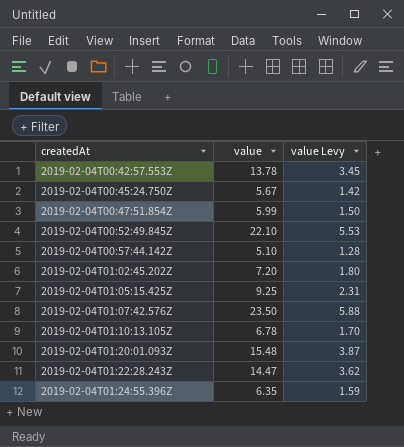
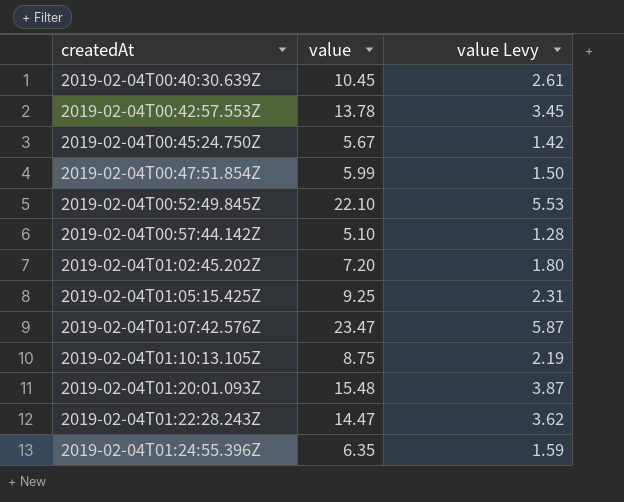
row 2019-02-04T00:40:30.639Z: none -> 10.45 | 2.61
2019-02-04T01:07:42.576Z | value: 23.50 -> 23.47
2019-02-04T01:07:42.576Z | value Levy: 5.88 -> 5.87
2019-02-04T01:10:13.105Z | value: 6.78 -> 8.75
2019-02-04T01:10:13.105Z | value Levy: 1.70 -> 2.19

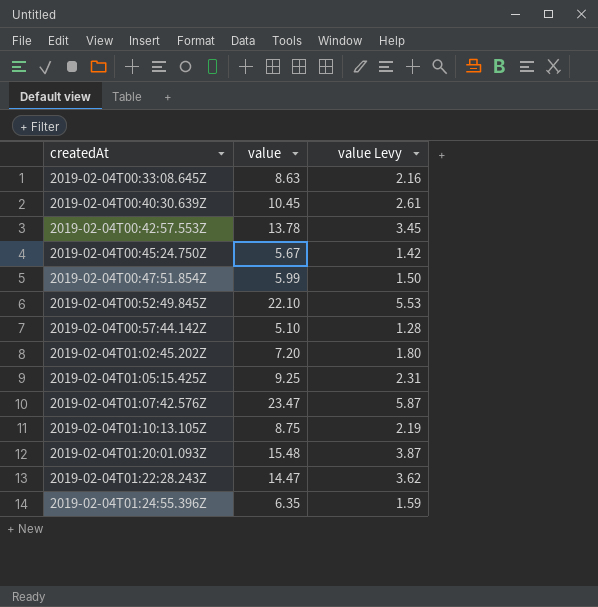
row 2019-02-04T00:33:08.645Z: none -> 8.63 | 2.16

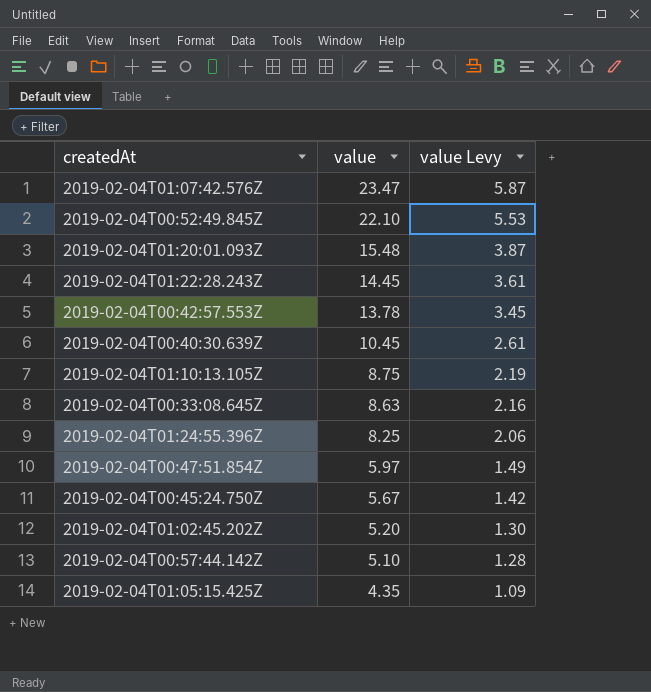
row order: createdAt ascending -> value descending
2019-02-04T01:22:28.243Z | value: 14.47 -> 14.45
2019-02-04T01:22:28.243Z | value Levy: 3.62 -> 3.61
2019-02-04T01:24:55.396Z | value: 6.35 -> 8.25
2019-02-04T01:24:55.396Z | value Levy: 1.59 -> 2.06
2019-02-04T00:47:51.854Z | value: 5.99 -> 5.97
2019-02-04T00:47:51.854Z | value Levy: 1.50 -> 1.49
2019-02-04T01:02:45.202Z | value: 7.20 -> 5.20
2019-02-04T01:02:45.202Z | value Levy: 1.80 -> 1.30
2019-02-04T01:05:15.425Z | value: 9.25 -> 4.35
2019-02-04T01:05:15.425Z | value Levy: 2.31 -> 1.09

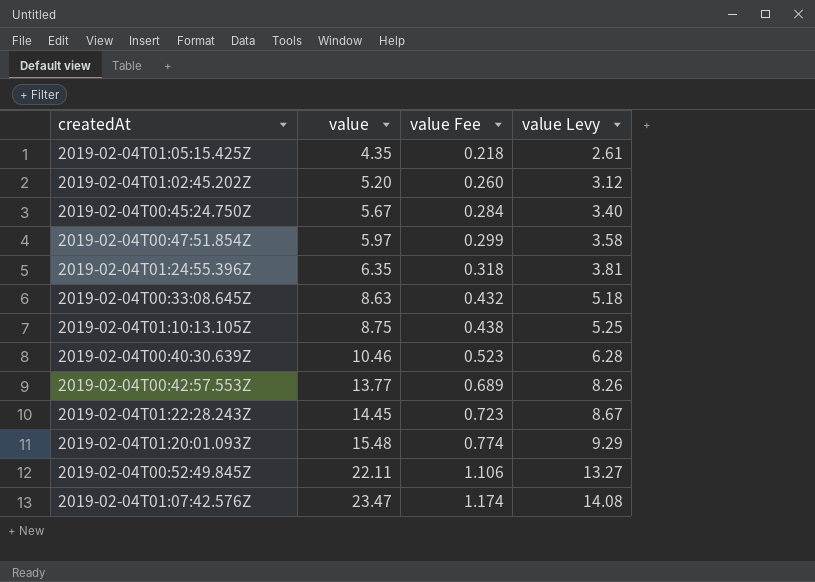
row order: value descending -> value ascending
column value Fee | formula: none -> [value] * 0.05
column value Levy | formula: [value] * 0.25 -> [value] * 0.6
row 2019-02-04T00:57:44.142Z: 5.10 | 1.28 -> none
2019-02-04T01:24:55.396Z | value: 8.25 -> 6.35
2019-02-04T00:40:30.639Z | value: 10.45 -> 10.46
2019-02-04T00:42:57.553Z | value: 13.78 -> 13.77
2019-02-04T00:52:49.845Z | value: 22.10 -> 22.11

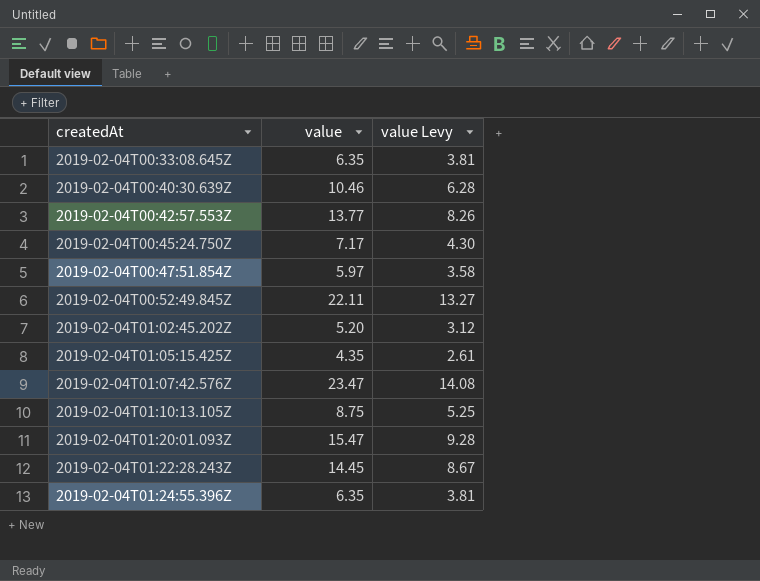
row order: value ascending -> createdAt ascending
column value Fee | formula: [value] * 0.05 -> none
2019-02-04T00:33:08.645Z | value: 8.63 -> 6.35
2019-02-04T00:33:08.645Z | value Levy: 5.18 -> 3.81
2019-02-04T00:45:24.750Z | value: 5.67 -> 7.17
2019-02-04T00:45:24.750Z | value Levy: 3.40 -> 4.30
2019-02-04T01:20:01.093Z | value: 15.48 -> 15.47
2019-02-04T01:20:01.093Z | value Levy: 9.29 -> 9.28

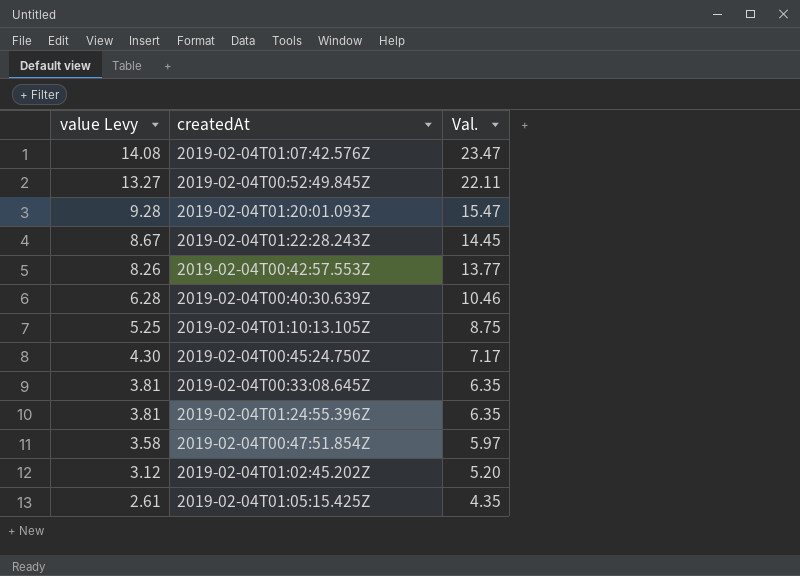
row order: createdAt ascending -> value Levy descending
column value Levy | position: 3 -> 1
column name: value -> Val.

